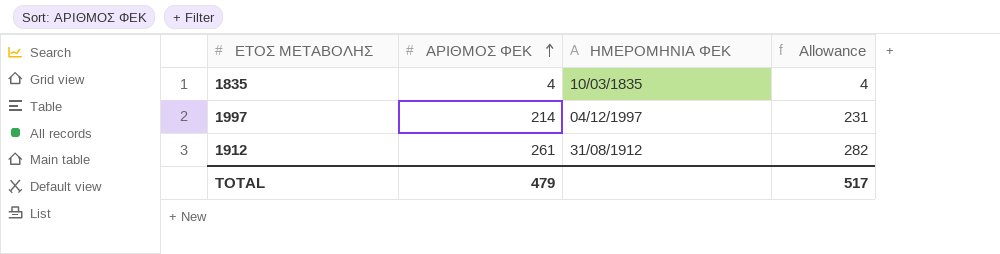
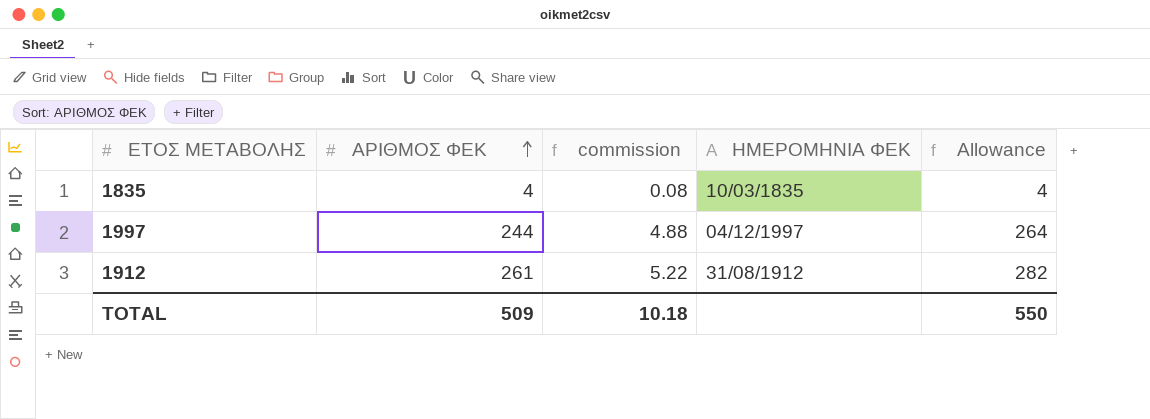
column commission | formula: none -> [ΑΡΙΘΜΟΣ ΦΕΚ] * 0.02
1997 | ΑΡΙΘΜΟΣ ΦΕΚ: 214 -> 244
1997 | Allowance: 231 -> 264
TOTAL | ΑΡΙΘΜΟΣ ΦΕΚ: 479 -> 509
TOTAL | Allowance: 517 -> 550

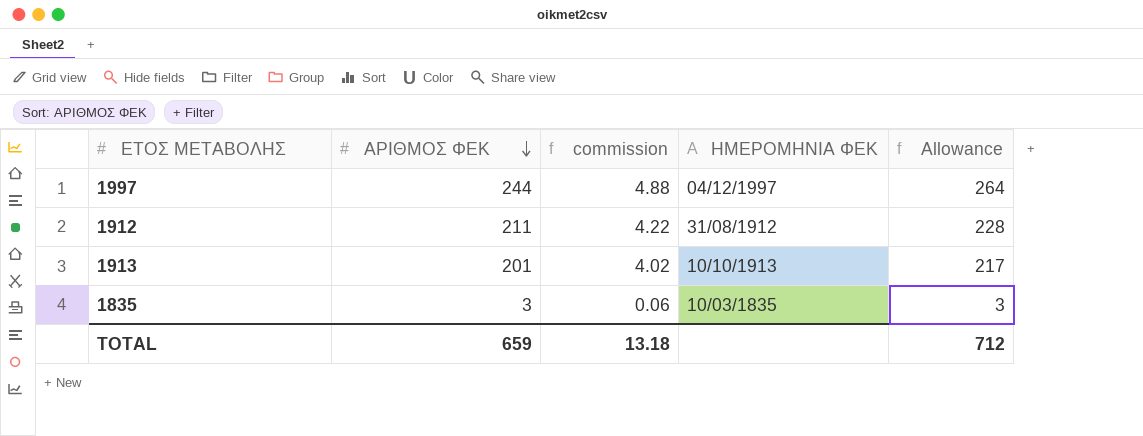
row order: ΑΡΙΘΜΟΣ ΦΕΚ ascending -> ΑΡΙΘΜΟΣ ΦΕΚ descending
1912 | ΑΡΙΘΜΟΣ ΦΕΚ: 261 -> 211
1912 | commission: 5.22 -> 4.22
1912 | Allowance: 282 -> 228
row 1913: none -> 201 | 4.02 | 10/10/1913 | 217
1835 | ΑΡΙΘΜΟΣ ΦΕΚ: 4 -> 3
1835 | commission: 0.08 -> 0.06
1835 | Allowance: 4 -> 3
TOTAL | ΑΡΙΘΜΟΣ ΦΕΚ: 509 -> 659
TOTAL | commission: 10.18 -> 13.18
TOTAL | Allowance: 550 -> 712

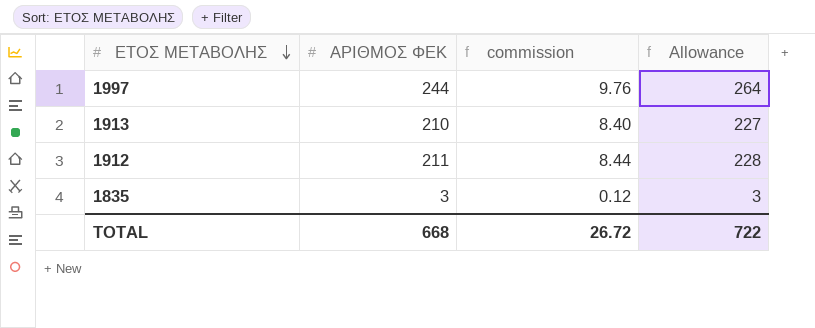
row order: ΑΡΙΘΜΟΣ ΦΕΚ descending -> ΕΤΟΣ ΜΕΤΑΒΟΛΗΣ descending
column ΗΜΕΡΟΜΗΝΙΑ ΦΕΚ | position: 4 -> none
column commission | formula: [ΑΡΙΘΜΟΣ ΦΕΚ] * 0.02 -> [ΑΡΙΘΜΟΣ ΦΕΚ] * 0.04
1913 | ΑΡΙΘΜΟΣ ΦΕΚ: 201 -> 210
1913 | Allowance: 217 -> 227
TOTAL | ΑΡΙΘΜΟΣ ΦΕΚ: 659 -> 668
TOTAL | commission: 13.18 -> 26.72
TOTAL | Allowance: 712 -> 722

